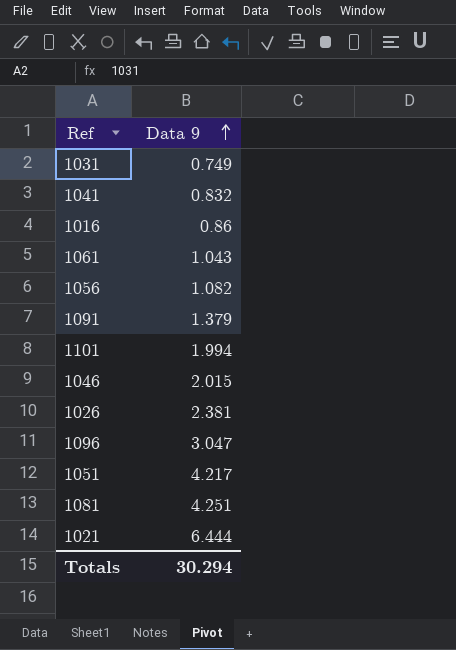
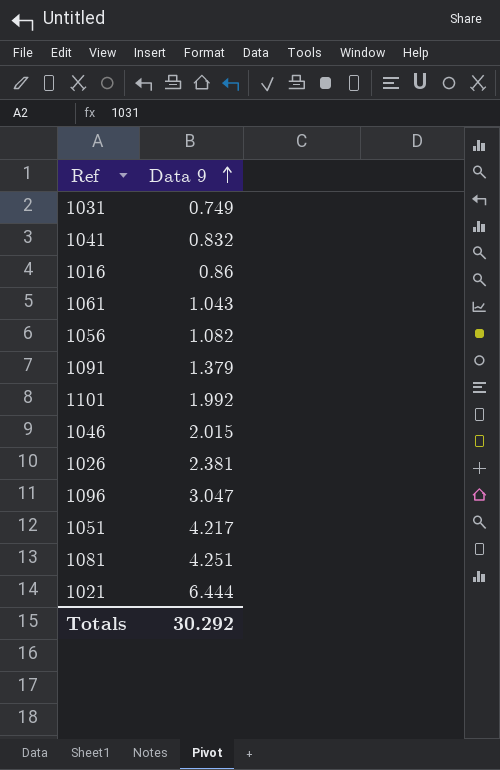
1101 | Data 9: 1.994 -> 1.992
Totals | Data 9: 30.294 -> 30.292

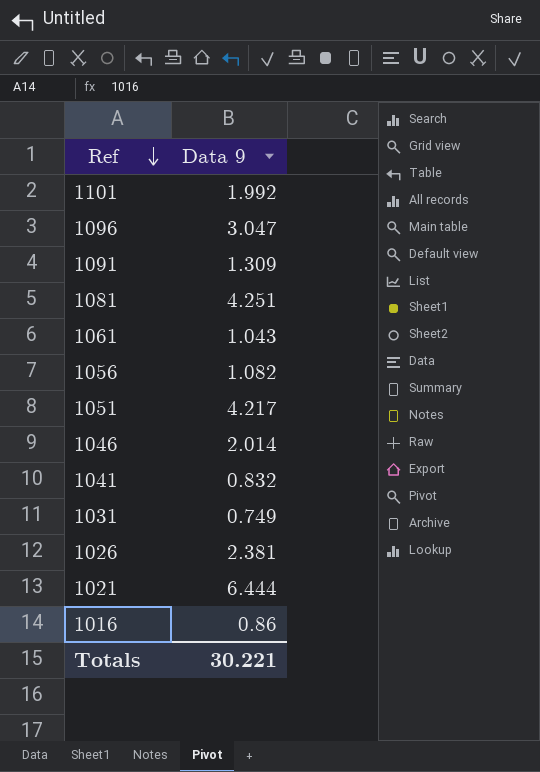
row order: Data 9 ascending -> Ref descending
1091 | Data 9: 1.379 -> 1.309
1046 | Data 9: 2.015 -> 2.014
Totals | Data 9: 30.292 -> 30.221

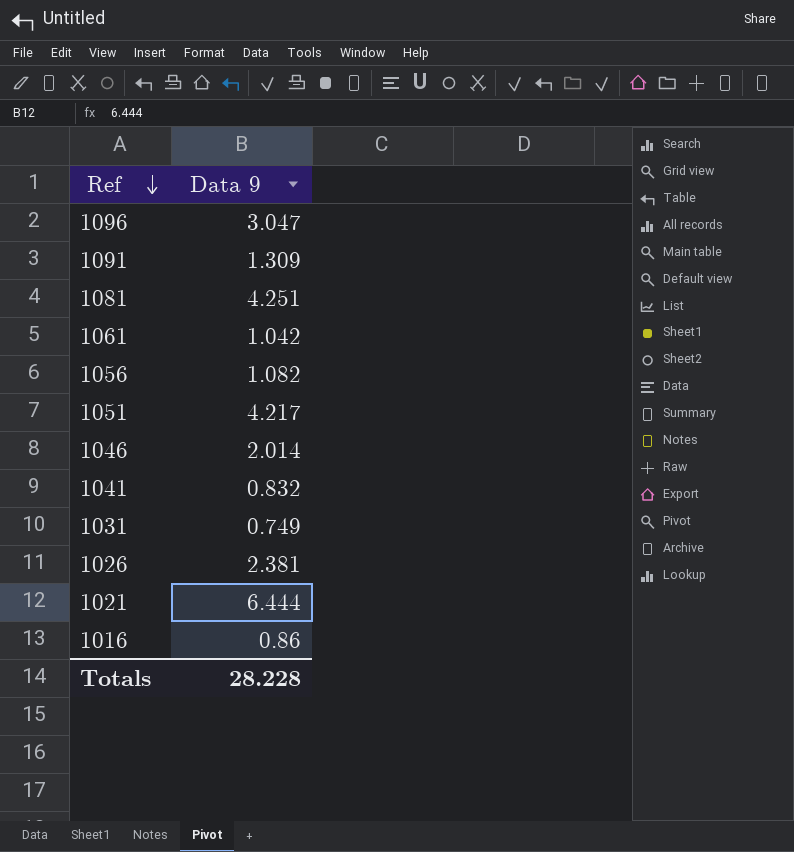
row 1101: 1.992 -> none
1061 | Data 9: 1.043 -> 1.042
Totals | Data 9: 30.221 -> 28.228

